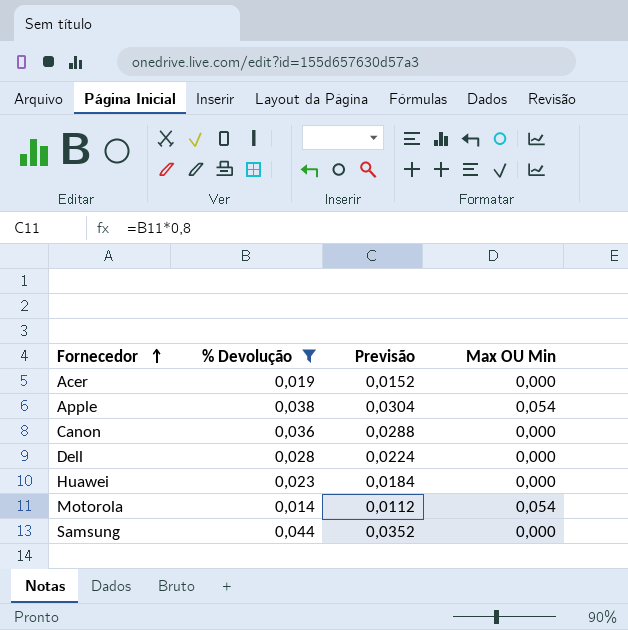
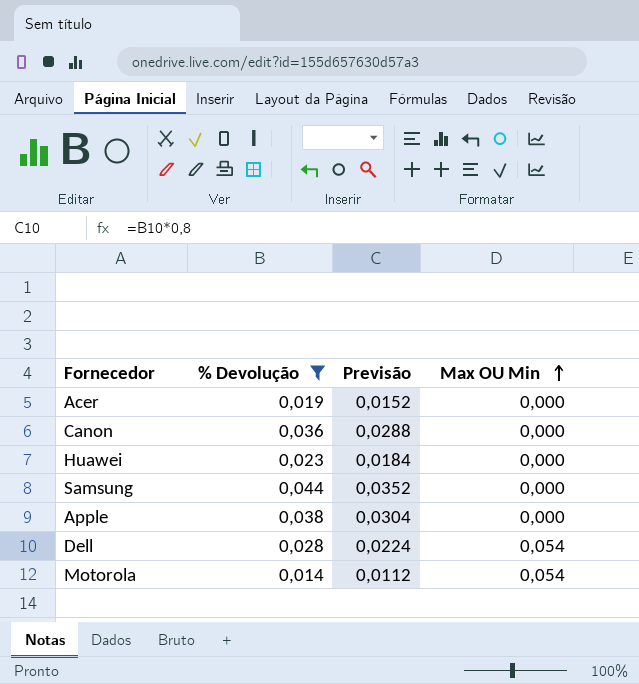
row order: Fornecedor ascending -> Max OU Min ascending
Apple | Max OU Min: 0,054 -> 0,000
Dell | Max OU Min: 0,000 -> 0,054

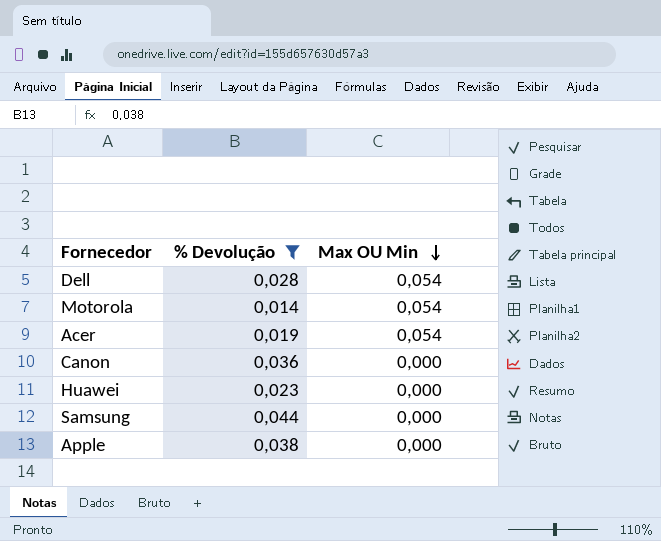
row order: Max OU Min ascending -> Max OU Min descending
column Previsão | formula: [% Devolução] * 0,8 -> none
Acer | Max OU Min: 0,000 -> 0,054

